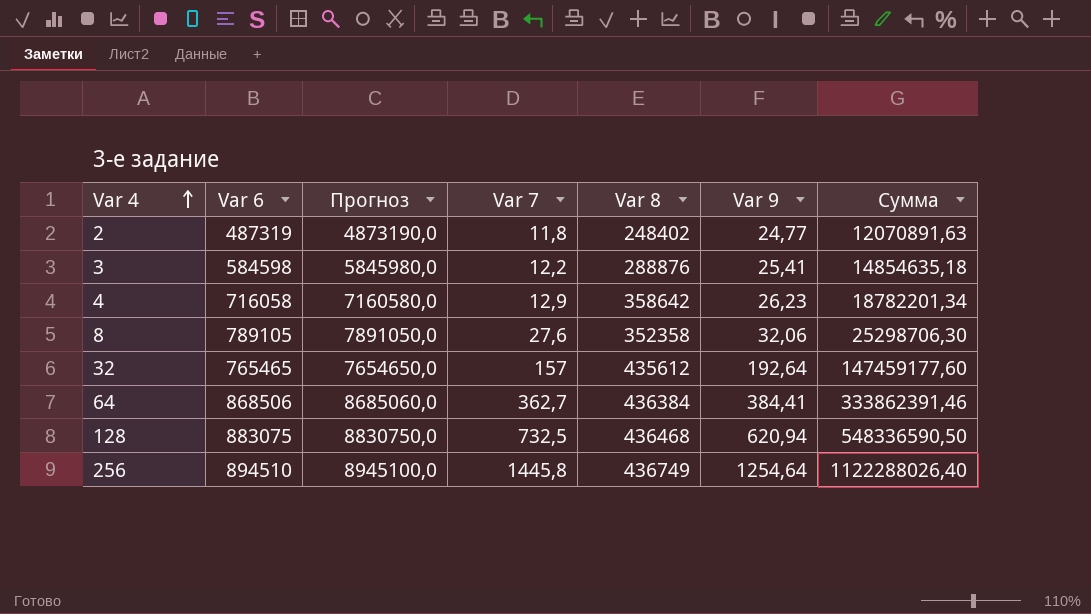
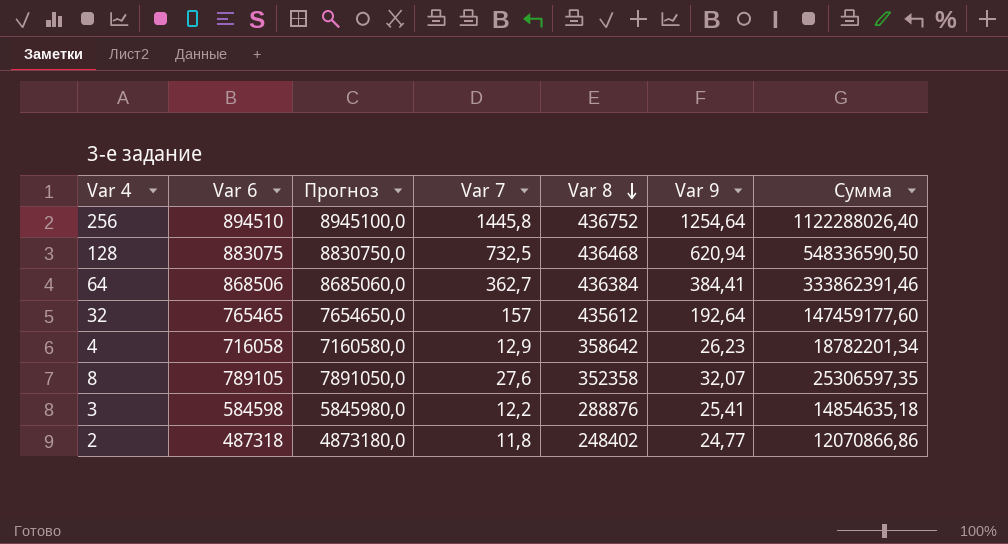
row order: Var 4 ascending -> Var 8 descending
256 | Var 8: 436749 -> 436752
8 | Var 9: 32,06 -> 32,07
8 | Сумма: 25298706,30 -> 25306597,35
2 | Var 6: 487319 -> 487318
2 | Прогноз: 4873190,0 -> 4873180,0
2 | Сумма: 12070891,63 -> 12070866,86

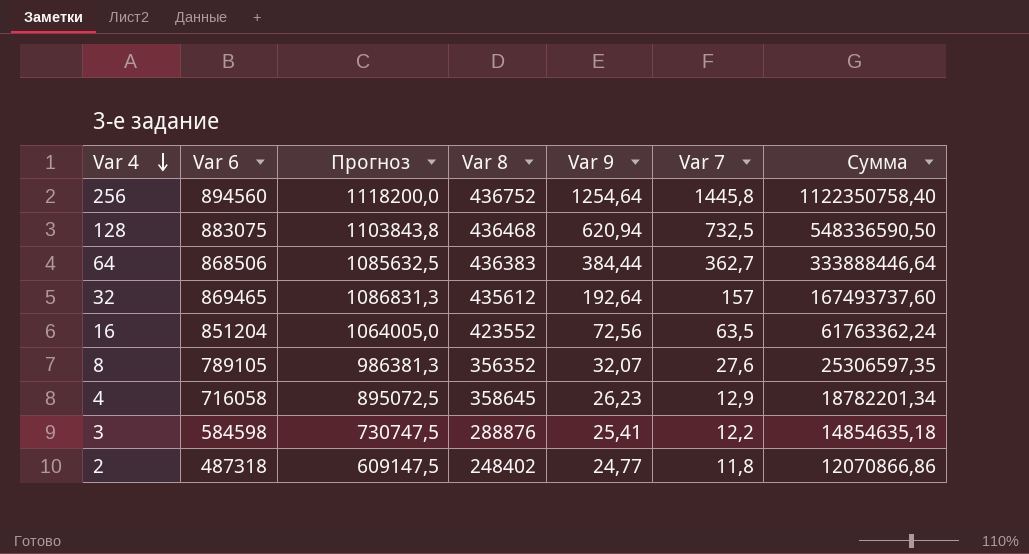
row order: Var 8 descending -> Var 4 descending
column Прогноз | formula: [Var 6] * 10 -> [Var 6] * 1,25
column Var 7 | position: 4 -> 6
256 | Var 6: 894510 -> 894560
256 | Сумма: 1122288026,40 -> 1122350758,40
64 | Var 8: 436384 -> 436383
64 | Var 9: 384,41 -> 384,44
64 | Сумма: 333862391,46 -> 333888446,64
32 | Var 6: 765465 -> 869465
32 | Сумма: 147459177,60 -> 167493737,60
row 16: none -> 851204 | 1064005,0 | 423552 | 72,56 | 63,5 | 61763362,24
8 | Var 8: 352358 -> 356352
4 | Var 8: 358642 -> 358645

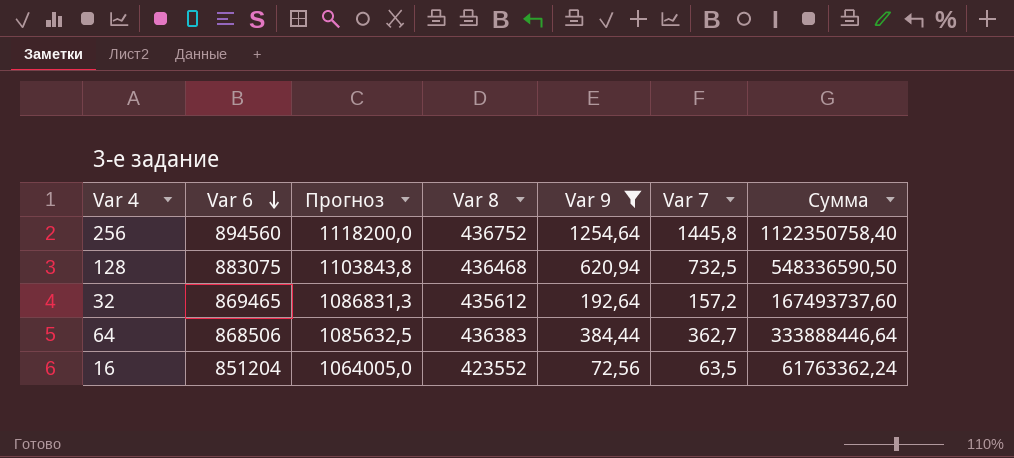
filter: none -> Var 9 >= 72,56
row order: Var 4 descending -> Var 6 descending
32 | Var 7: 157 -> 157,2

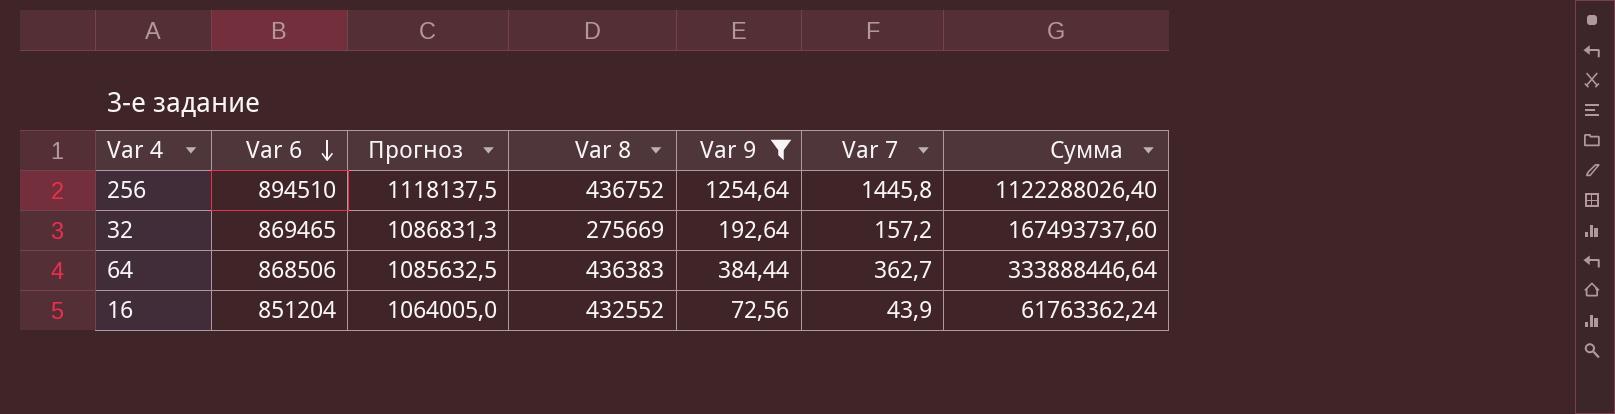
row 128: 883075 | 1103843,8 | 436468 | 620,94 | 732,5 | 548336590,50 -> none
256 | Var 6: 894560 -> 894510
256 | Прогноз: 1118200,0 -> 1118137,5
256 | Сумма: 1122350758,40 -> 1122288026,40
32 | Var 8: 435612 -> 275669
16 | Var 8: 423552 -> 432552
16 | Var 7: 63,5 -> 43,9

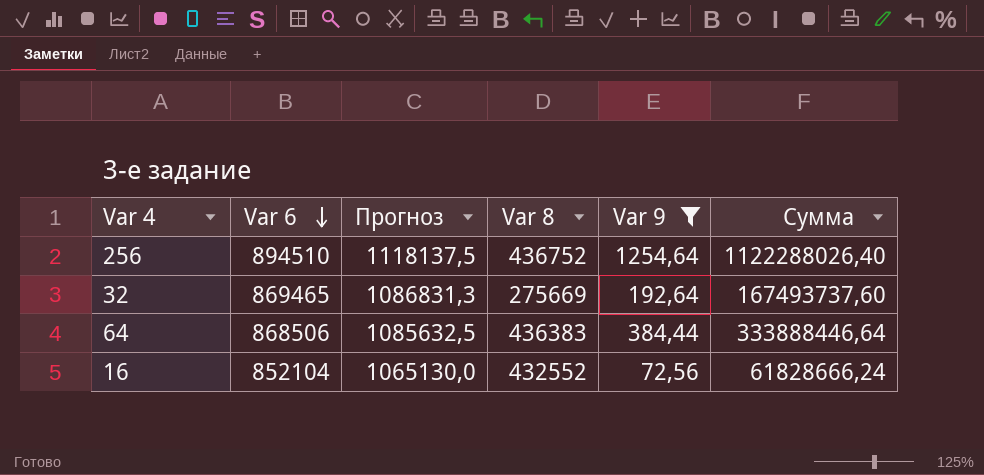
column Var 7 | position: 6 -> none
16 | Var 6: 851204 -> 852104
16 | Прогноз: 1064005,0 -> 1065130,0
16 | Сумма: 61763362,24 -> 61828666,24

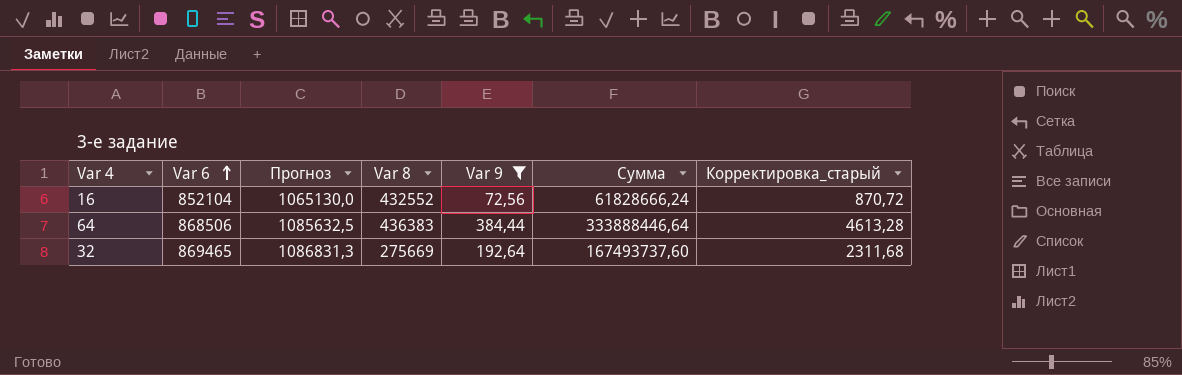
row order: Var 6 descending -> Var 6 ascending
column Корректировка_старый | formula: none -> [Var 9] * 12
row 256: 894510 | 1118137,5 | 436752 | 1254,64 | 1122288026,40 -> none

